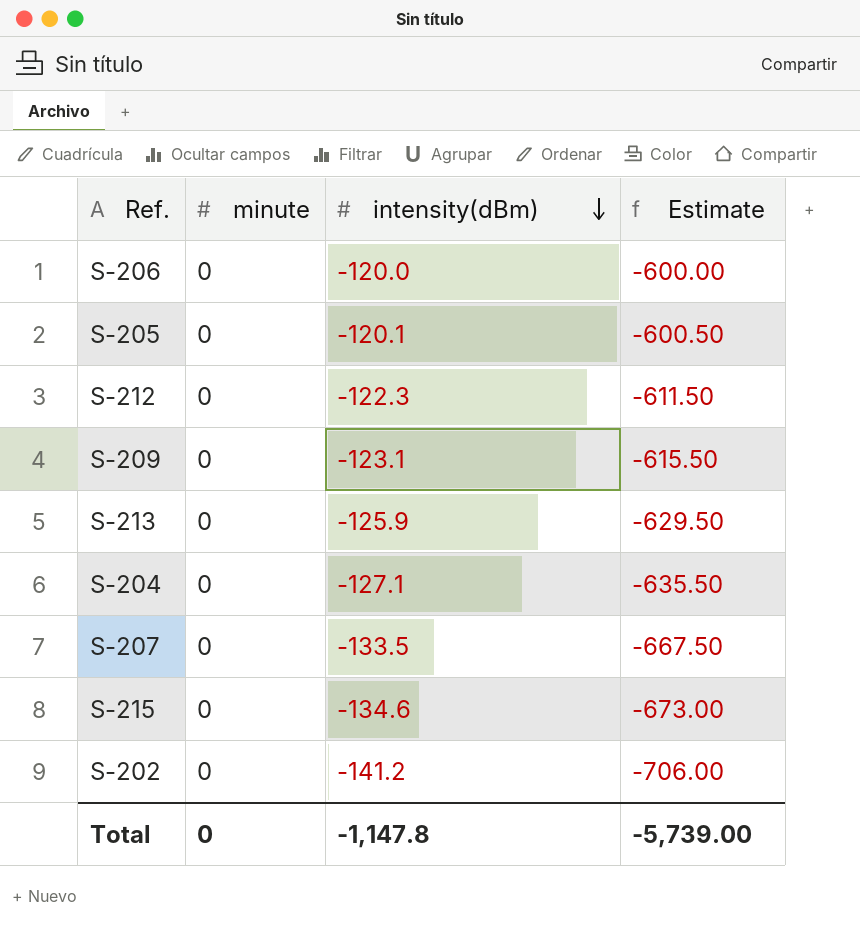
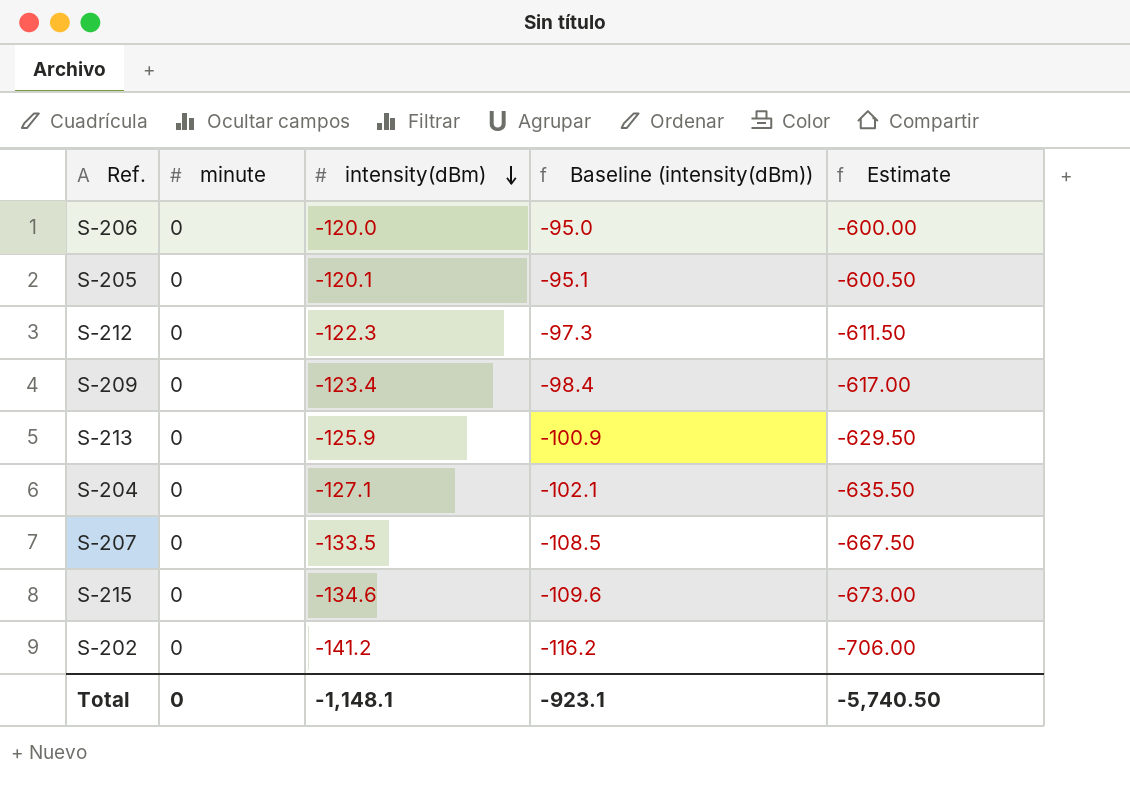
column Baseline (intensity(dBm)) | formula: none -> [intensity(dBm)] + 25
S-209 | intensity(dBm): -123.1 -> -123.4
S-209 | Estimate: -615.50 -> -617.00
Total | intensity(dBm): -1,147.8 -> -1,148.1
Total | Estimate: -5,739.00 -> -5,740.50

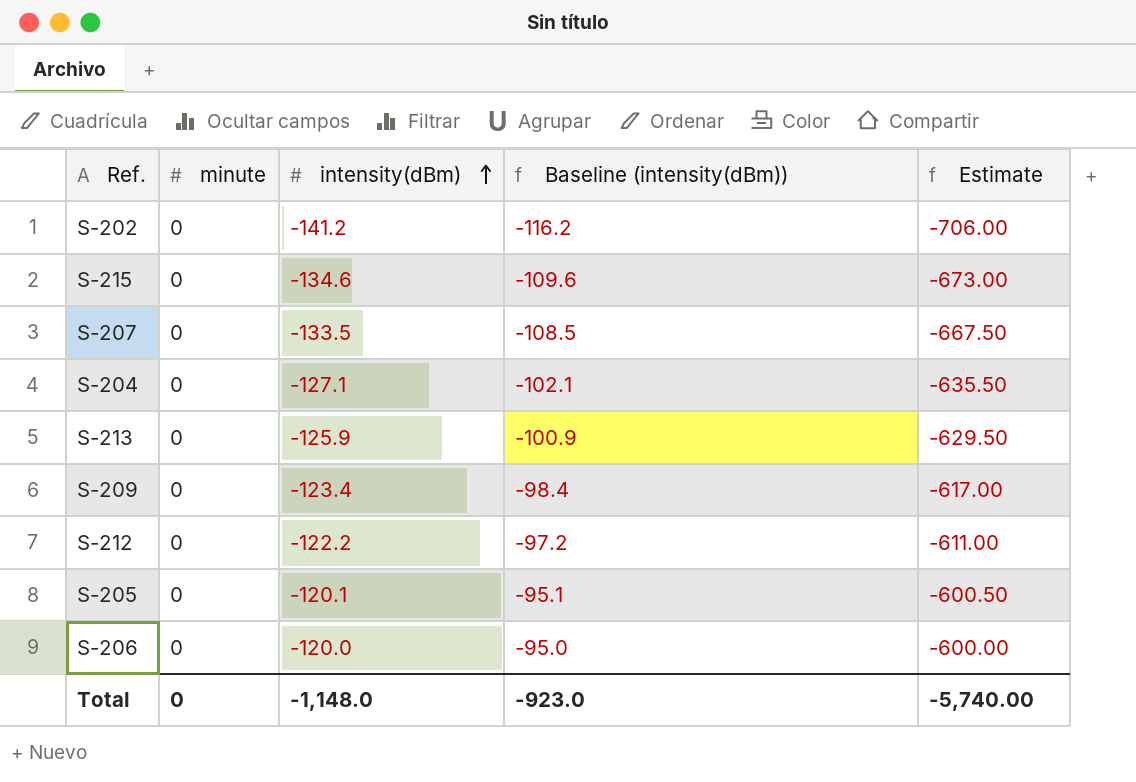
row order: intensity(dBm) descending -> intensity(dBm) ascending
S-212 | intensity(dBm): -122.3 -> -122.2
S-212 | Baseline (intensity(dBm)): -97.3 -> -97.2
S-212 | Estimate: -611.50 -> -611.00
Total | intensity(dBm): -1,148.1 -> -1,148.0
Total | Baseline (intensity(dBm)): -923.1 -> -923.0
Total | Estimate: -5,740.50 -> -5,740.00

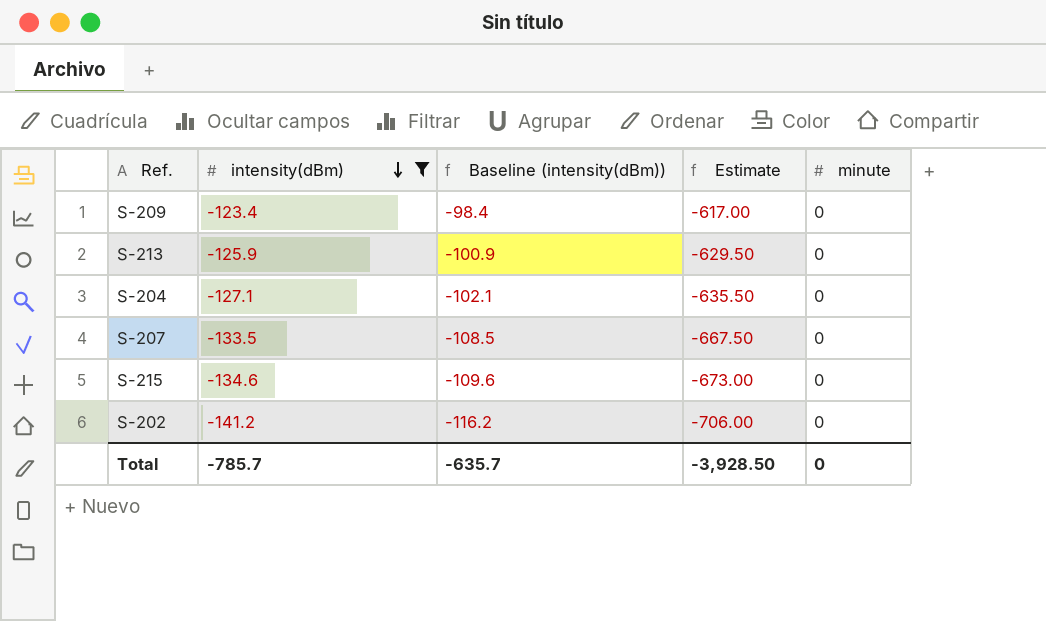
filter: none -> intensity(dBm) <= -123.4
row order: intensity(dBm) ascending -> intensity(dBm) descending
column minute | position: 2 -> 5
Total | intensity(dBm): -1,148.0 -> -785.7
Total | Baseline (intensity(dBm)): -923.0 -> -635.7
Total | Estimate: -5,740.00 -> -3,928.50

